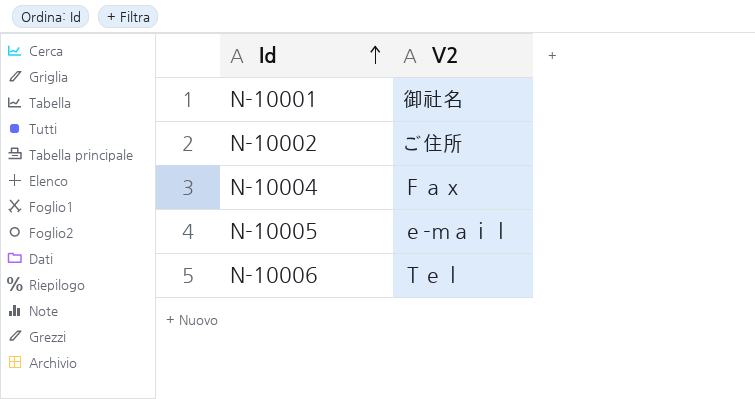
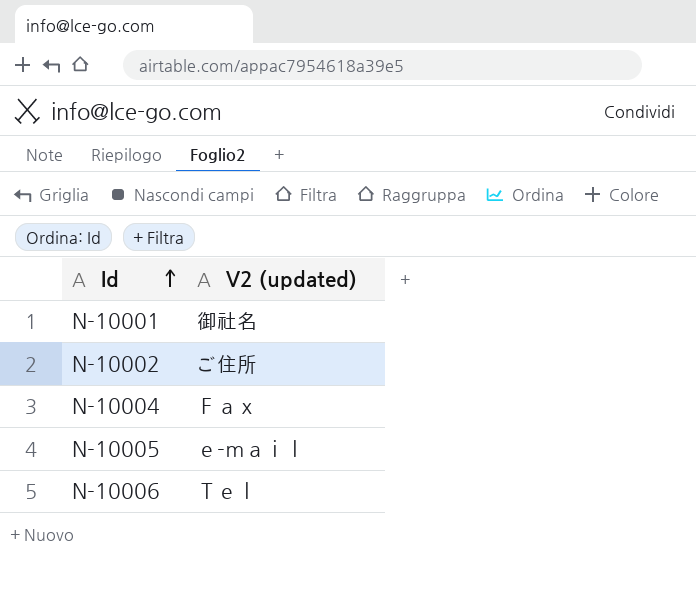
column name: V2 -> V2 (updated)

